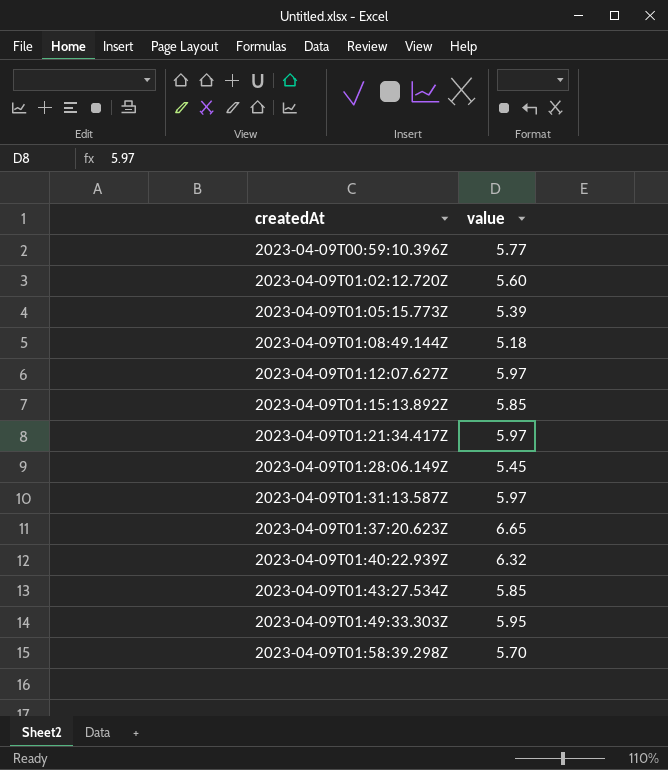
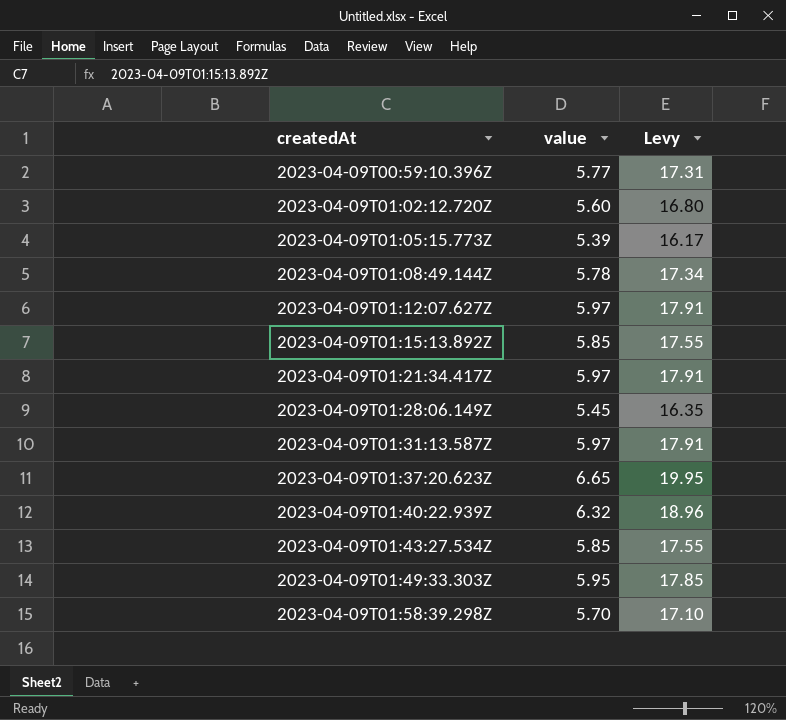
column Levy | formula: none -> [value] * 3
2023-04-09T01:08:49.144Z | value: 5.18 -> 5.78

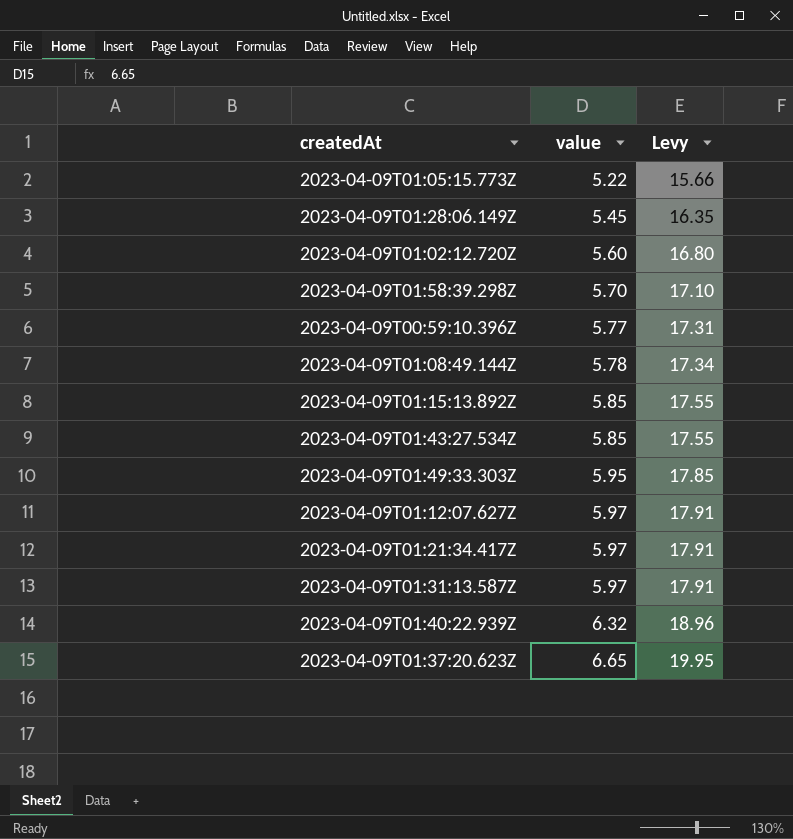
row order: createdAt ascending -> value ascending
2023-04-09T01:05:15.773Z | value: 5.39 -> 5.22
2023-04-09T01:05:15.773Z | Levy: 16.17 -> 15.66

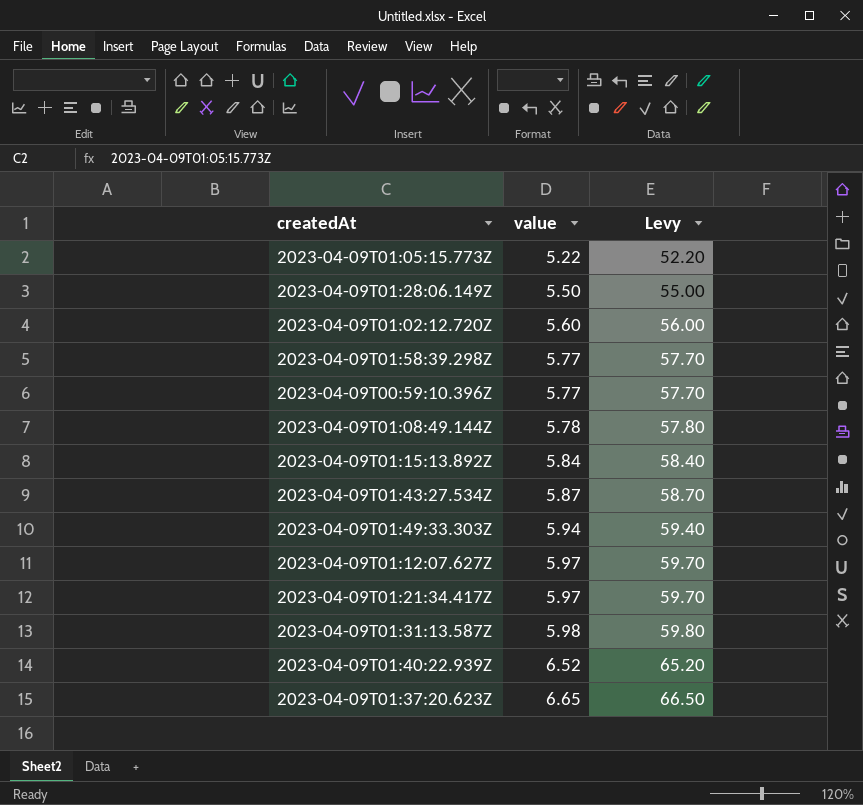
column Levy | formula: [value] * 3 -> [value] * 10
2023-04-09T01:28:06.149Z | value: 5.45 -> 5.50
2023-04-09T01:58:39.298Z | value: 5.70 -> 5.77
2023-04-09T01:15:13.892Z | value: 5.85 -> 5.84
2023-04-09T01:43:27.534Z | value: 5.85 -> 5.87
2023-04-09T01:49:33.303Z | value: 5.95 -> 5.94
2023-04-09T01:31:13.587Z | value: 5.97 -> 5.98
2023-04-09T01:40:22.939Z | value: 6.32 -> 6.52

